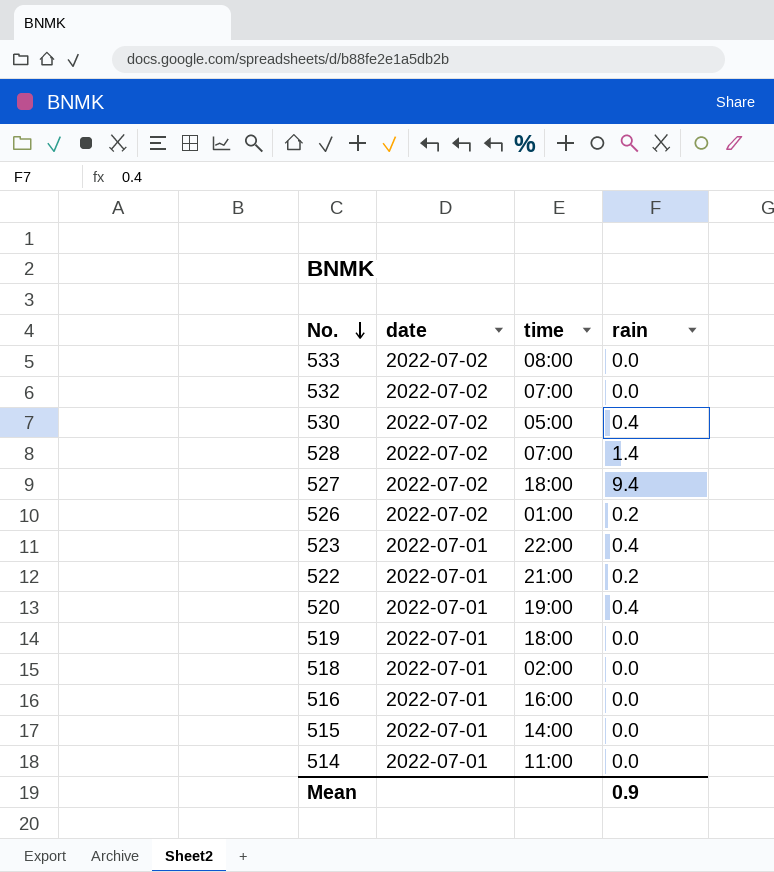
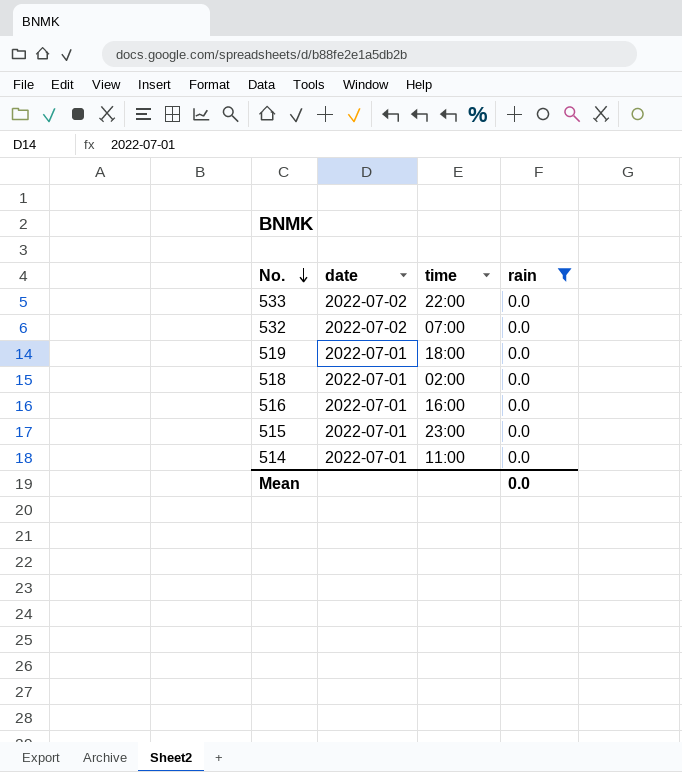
filter: none -> rain = 0.0
533 | time: 08:00 -> 22:00
515 | time: 14:00 -> 23:00
Mean | rain: 0.9 -> 0.0

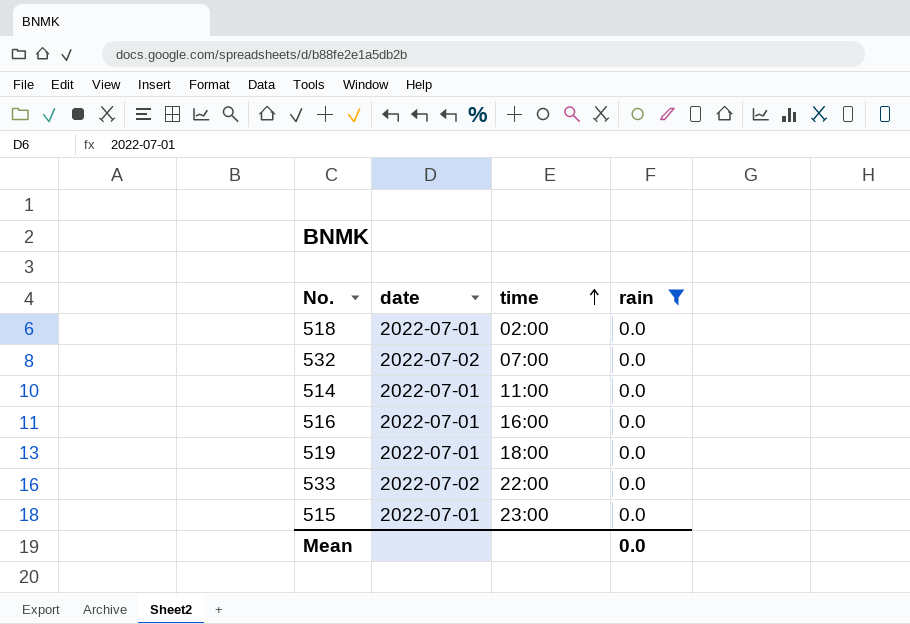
row order: No. descending -> time ascending

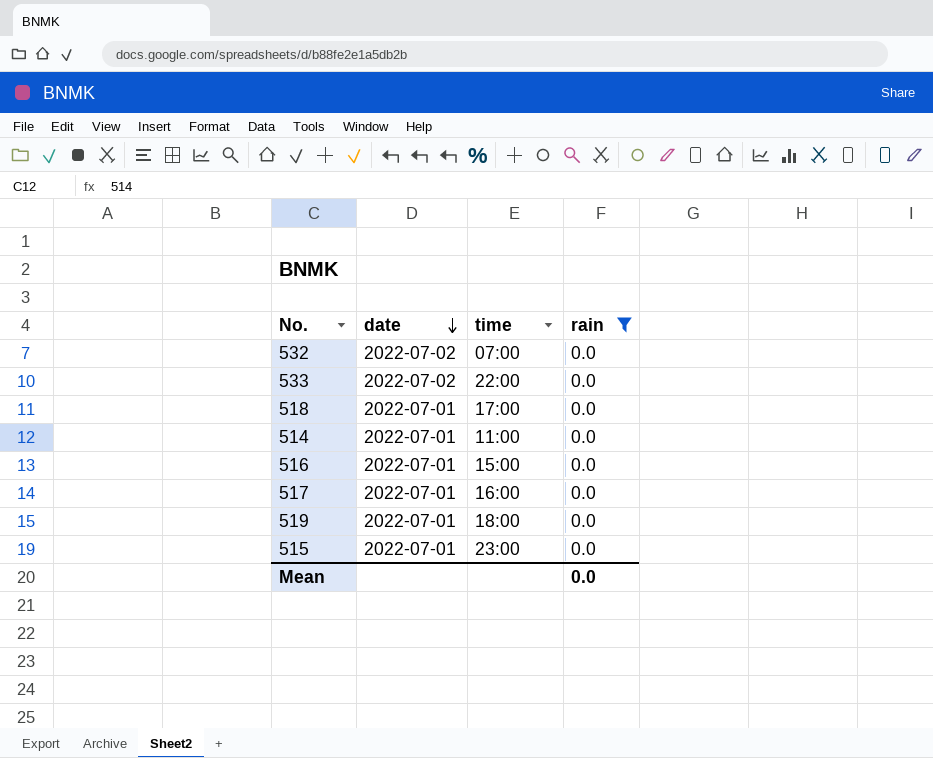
row order: time ascending -> date descending
518 | time: 02:00 -> 17:00
516 | time: 16:00 -> 15:00
row 517: none -> 2022-07-01 | 16:00 | 0.0

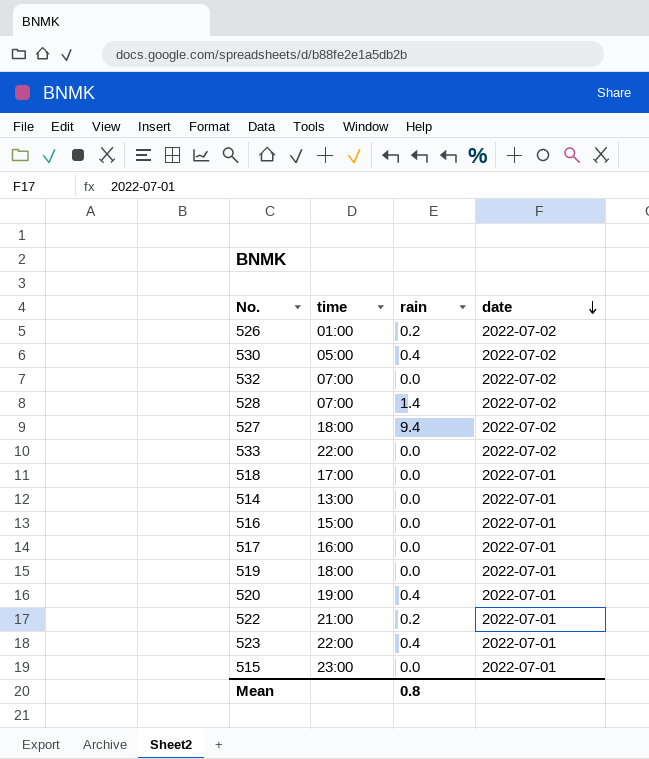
filter: rain = 0.0 -> none
column date | position: 2 -> 4
514 | time: 11:00 -> 13:00
Mean | rain: 0.0 -> 0.8

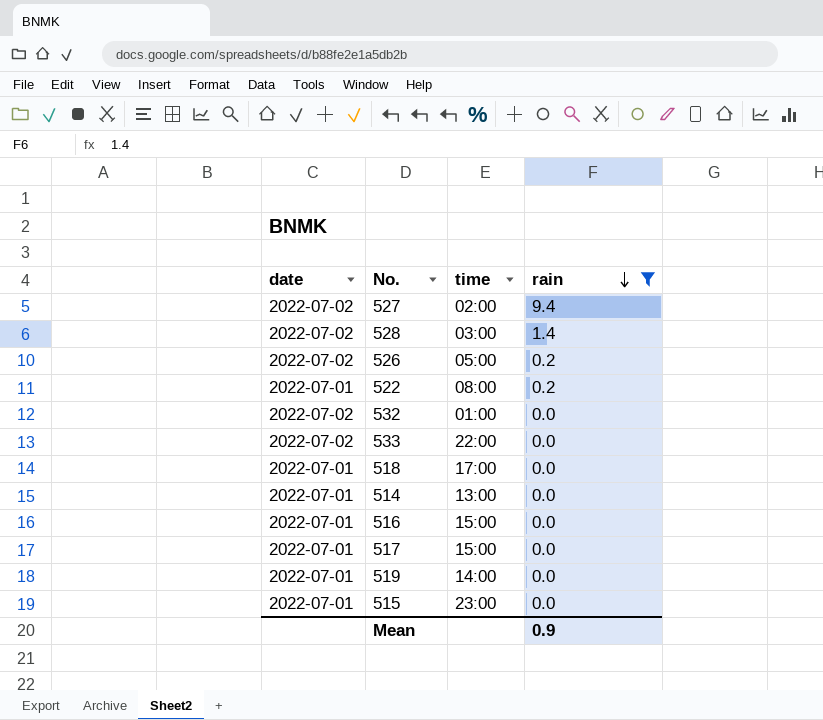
filter: none -> rain != 0.4
row order: date descending -> rain descending
column date | position: 4 -> 1
527 | time: 18:00 -> 02:00
528 | time: 07:00 -> 03:00
526 | time: 01:00 -> 05:00
522 | time: 21:00 -> 08:00
532 | time: 07:00 -> 01:00
517 | time: 16:00 -> 15:00
519 | time: 18:00 -> 14:00
Mean | rain: 0.8 -> 0.9

